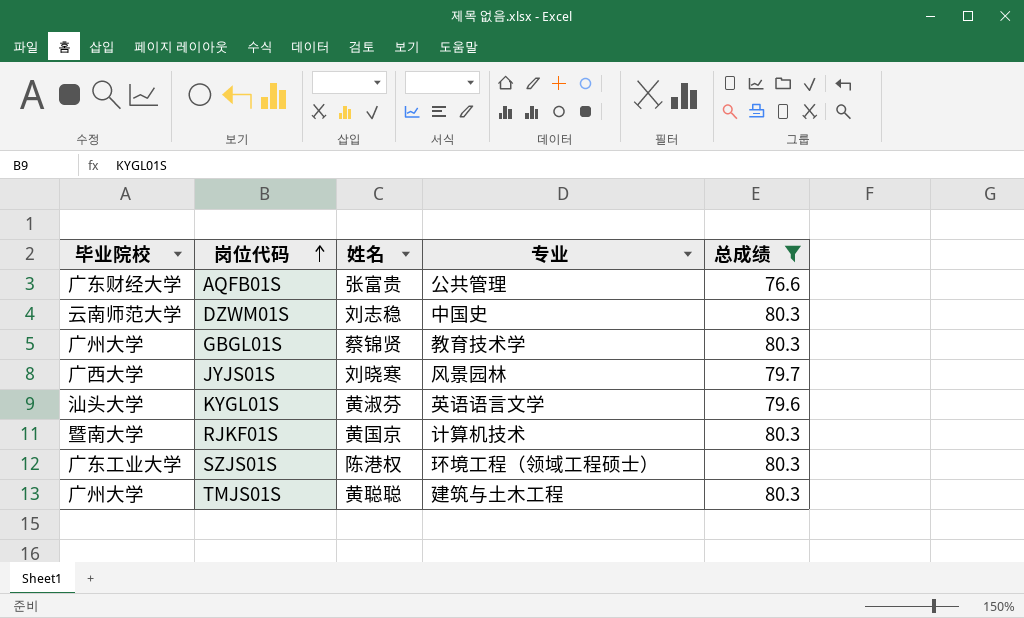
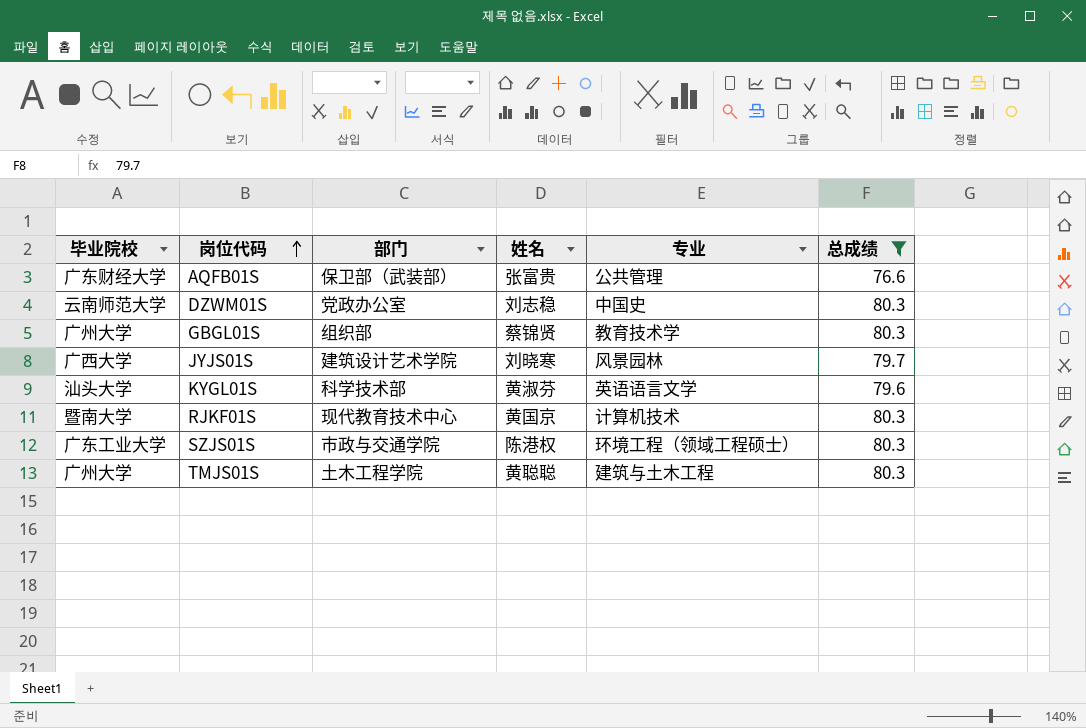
column 部门 | position: none -> 3

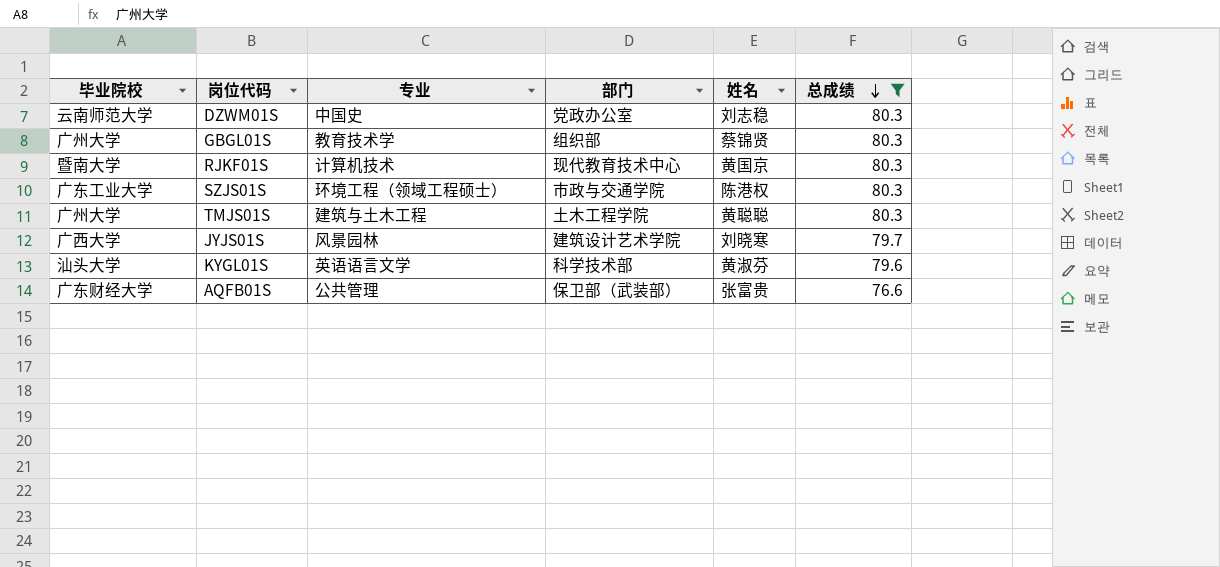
row order: 岗位代码 ascending -> 总成绩 descending
column 专业 | position: 5 -> 3

